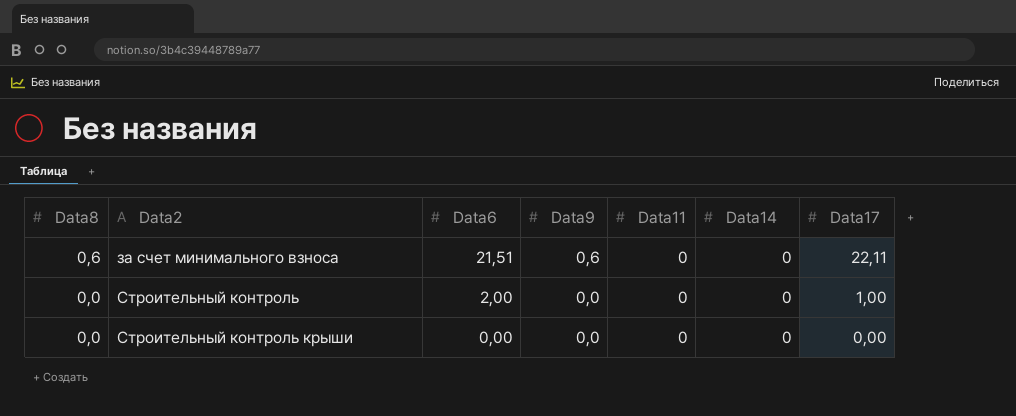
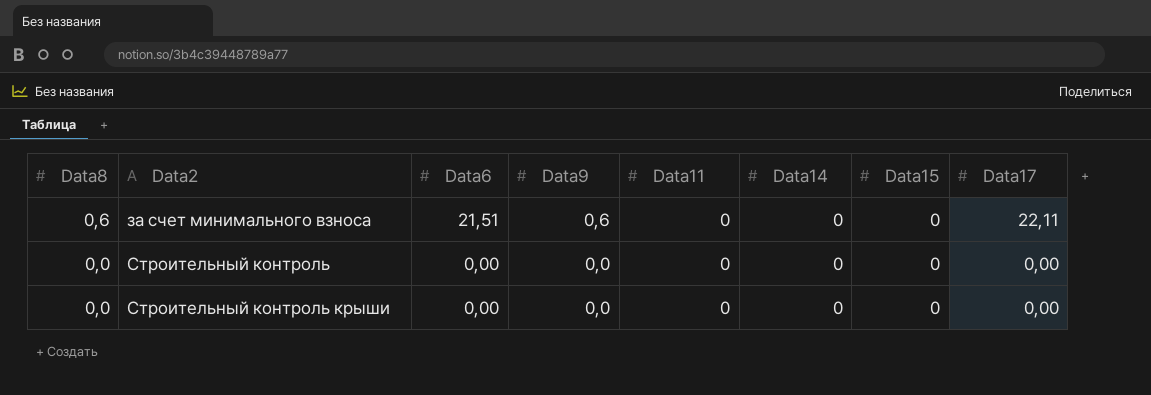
column Data15 | position: none -> 7
Строительный контроль | Data6: 2,00 -> 0,00
Строительный контроль | Data17: 1,00 -> 0,00

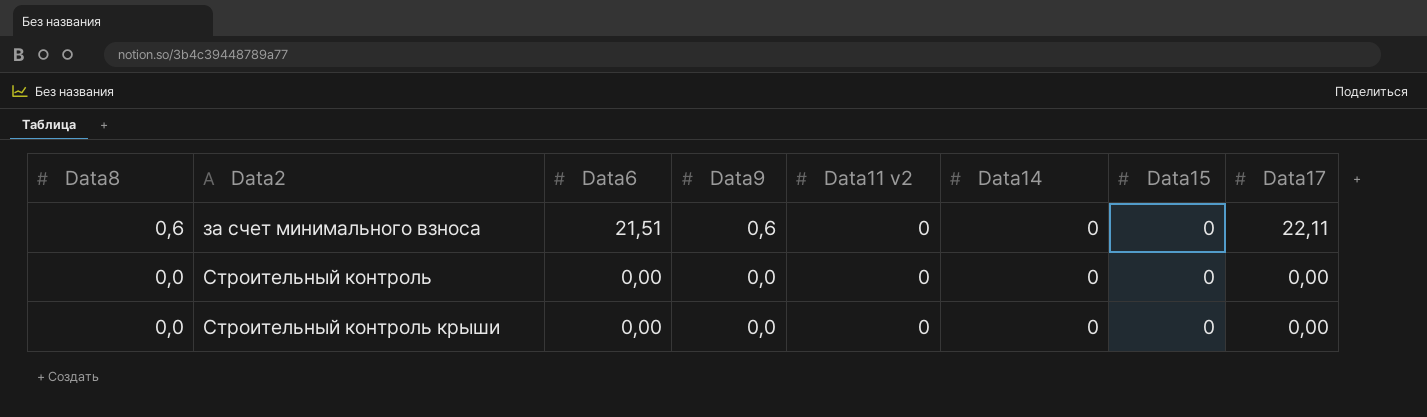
column name: Data11 -> Data11 v2

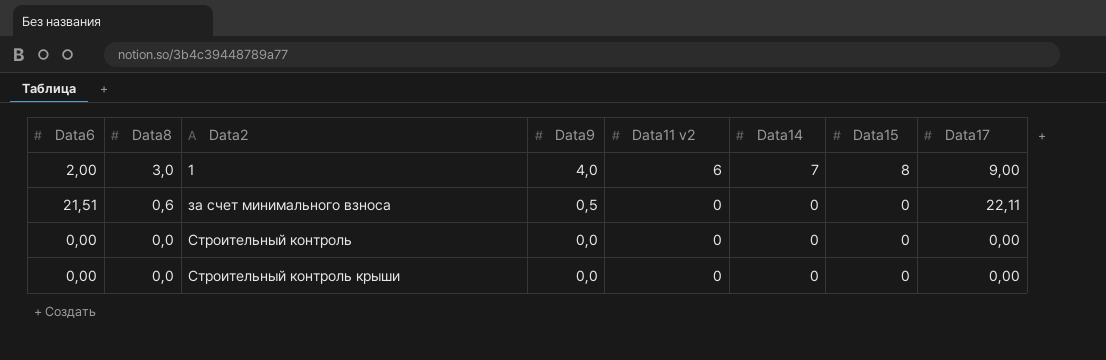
column Data6 | position: 3 -> 1
row 1: none -> 2,00 | 3,0 | 4,0 | 6 | 7 | 8 | 9,00
за счет минимального взноса | Data9: 0,6 -> 0,5

